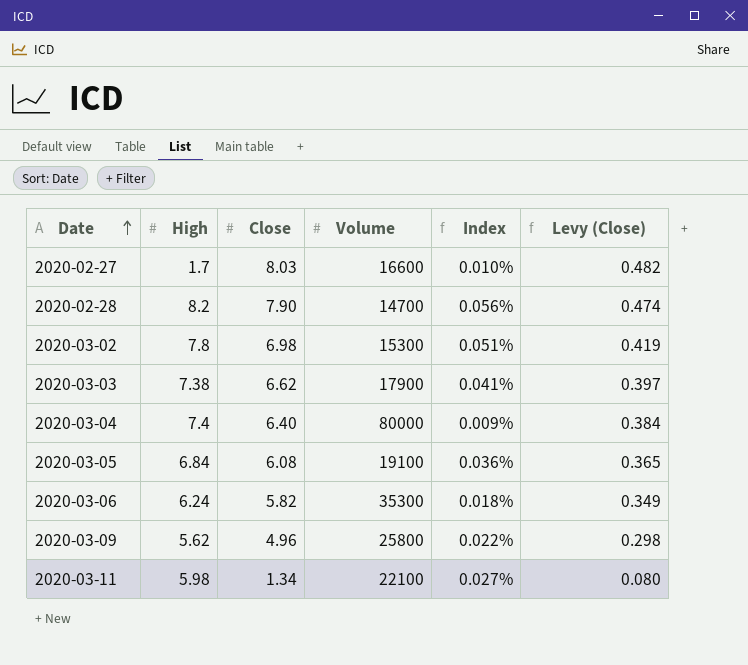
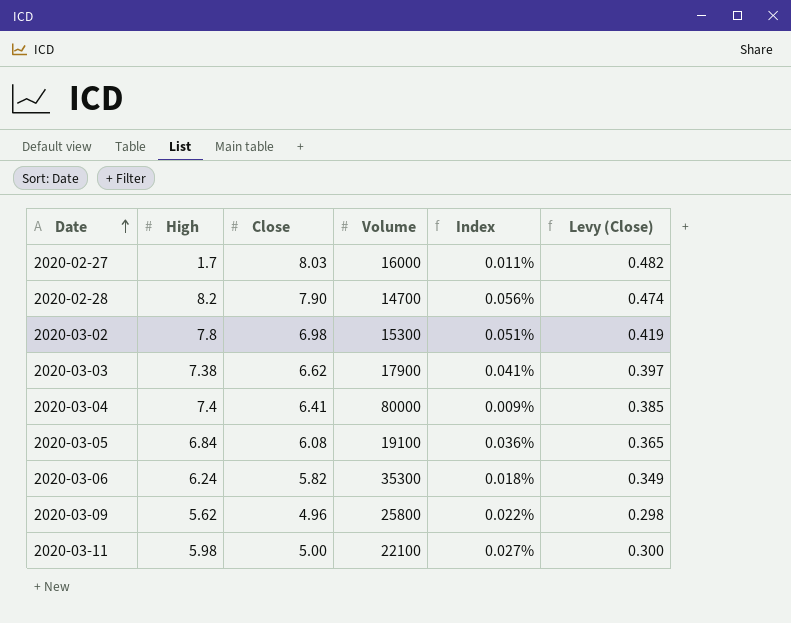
2020-02-27 | Volume: 16600 -> 16000
2020-02-27 | Index: 0.010% -> 0.011%
2020-03-04 | Close: 6.40 -> 6.41
2020-03-04 | Levy (Close): 0.384 -> 0.385
2020-03-11 | Close: 1.34 -> 5.00
2020-03-11 | Levy (Close): 0.080 -> 0.300

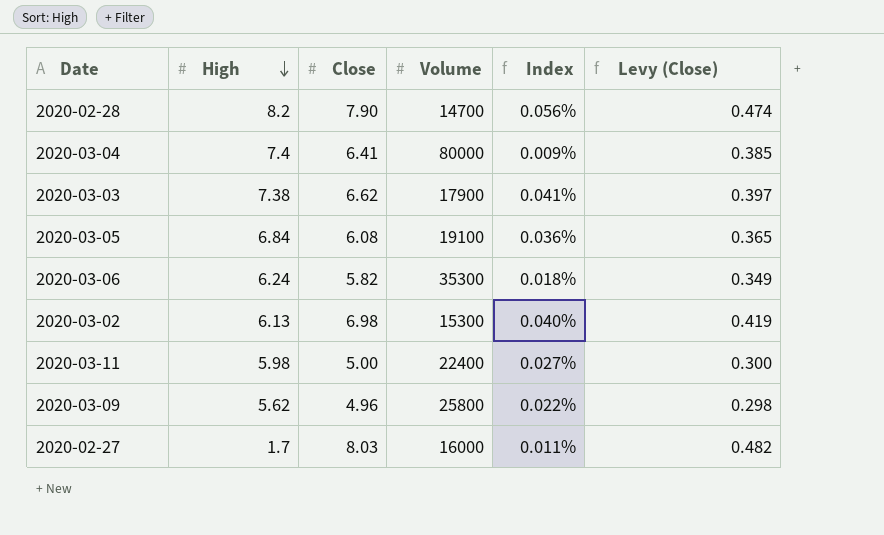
row order: Date ascending -> High descending
2020-03-02 | High: 7.8 -> 6.13
2020-03-02 | Index: 0.051% -> 0.040%
2020-03-11 | Volume: 22100 -> 22400

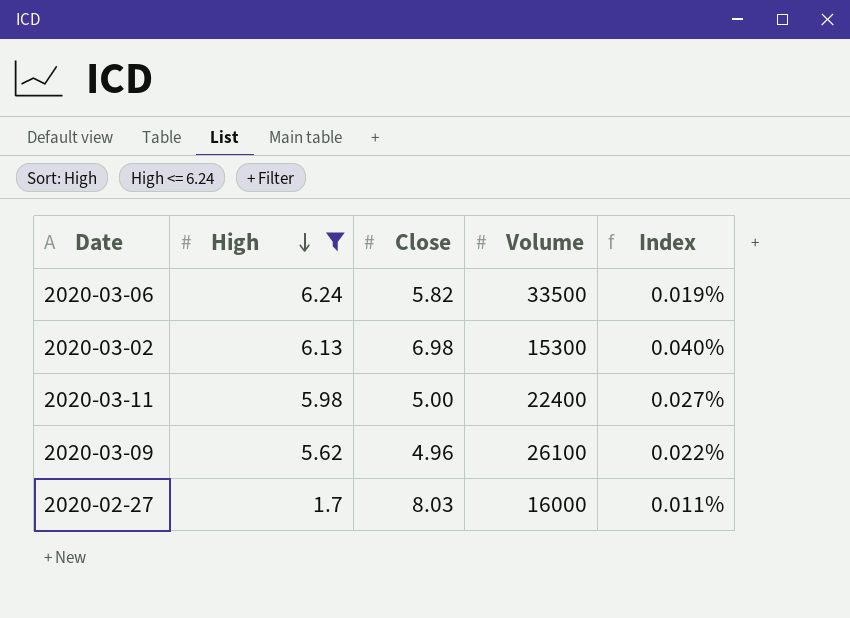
filter: none -> High <= 6.24
column Levy (Close) | formula: [Close] * 0.06 -> none
2020-03-06 | Volume: 35300 -> 33500
2020-03-06 | Index: 0.018% -> 0.019%
2020-03-09 | Volume: 25800 -> 26100

